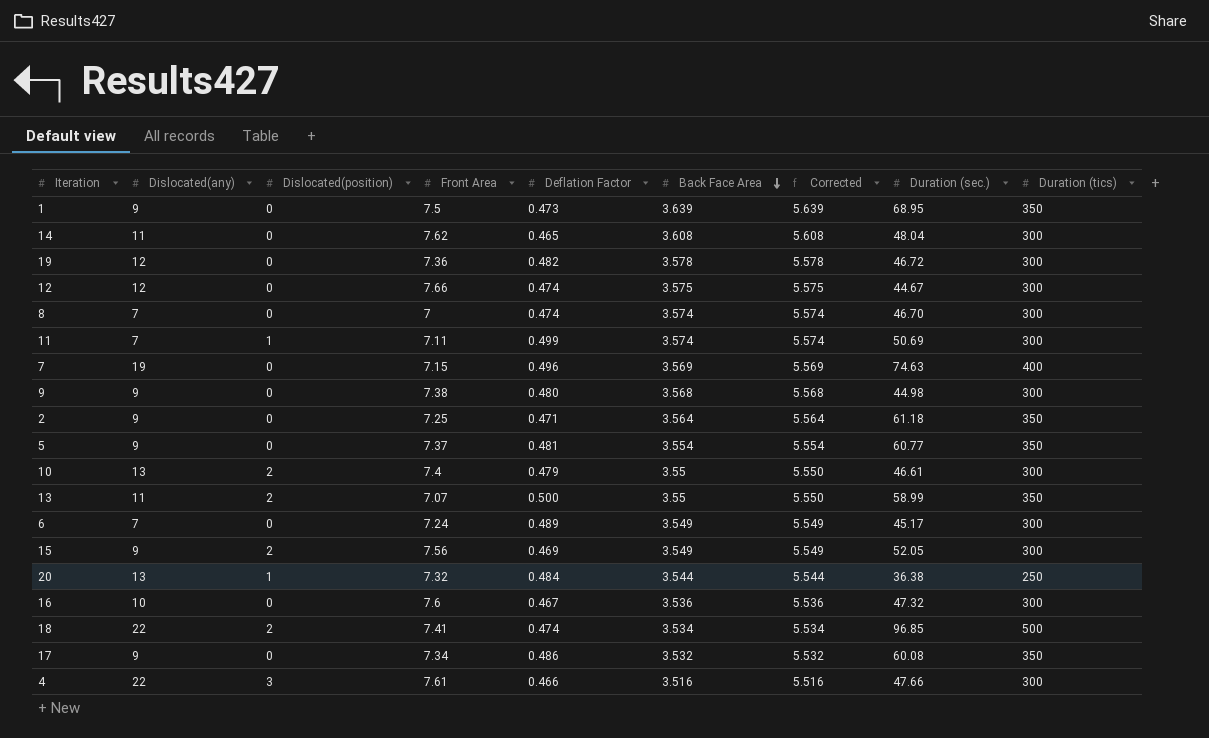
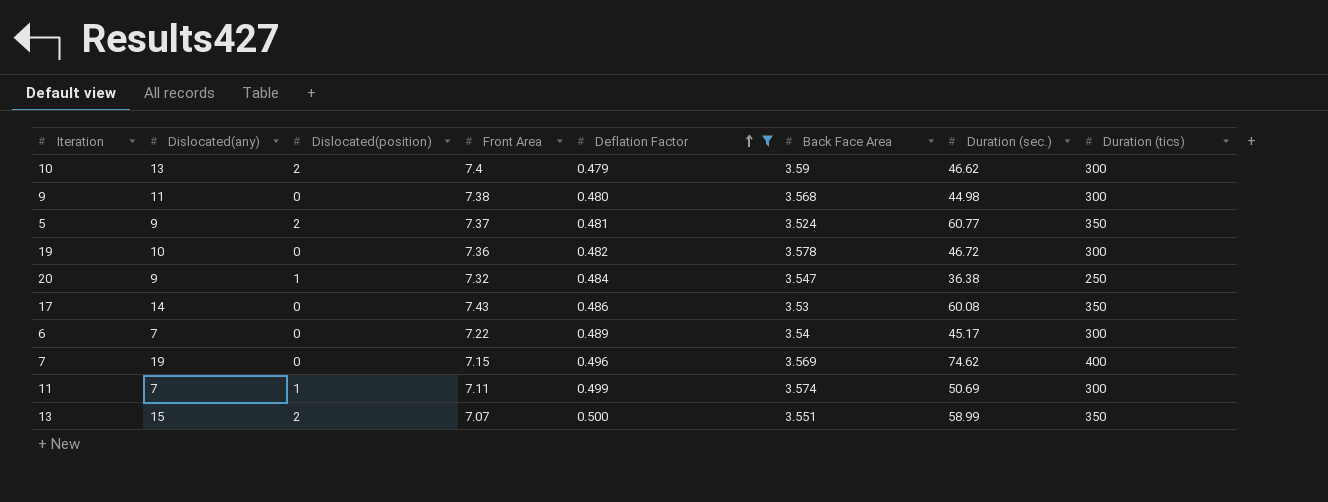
filter: none -> Deflation Factor >= 0.479
row order: Back Face Area descending -> Deflation Factor ascending
column Corrected | formula: [Back Face Area] + 2 -> none
10 | Back Face Area: 3.55 -> 3.59
10 | Duration (sec.): 46.61 -> 46.62
9 | Dislocated(any): 9 -> 11
5 | Dislocated(position): 0 -> 2
5 | Back Face Area: 3.554 -> 3.524
19 | Dislocated(any): 12 -> 10
20 | Dislocated(any): 13 -> 9
20 | Back Face Area: 3.544 -> 3.547
17 | Dislocated(any): 9 -> 14
17 | Front Area: 7.34 -> 7.43
17 | Back Face Area: 3.532 -> 3.53
6 | Front Area: 7.24 -> 7.22
6 | Back Face Area: 3.549 -> 3.54
7 | Duration (sec.): 74.63 -> 74.62
13 | Dislocated(any): 11 -> 15
13 | Back Face Area: 3.55 -> 3.551

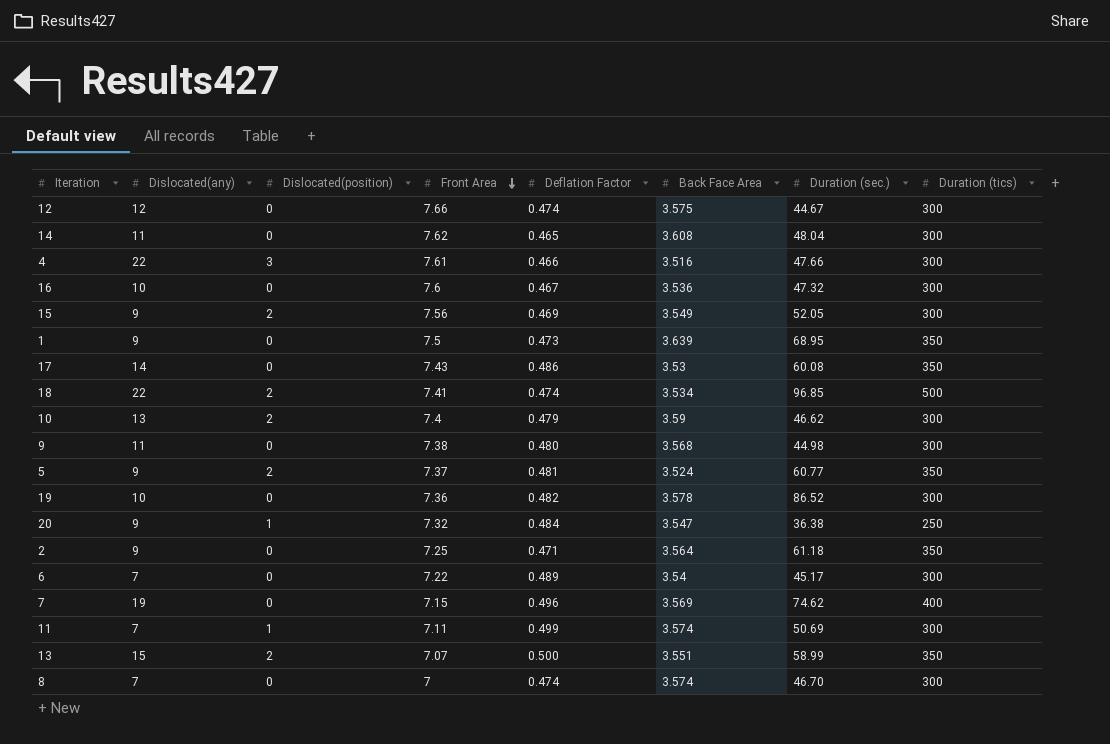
filter: Deflation Factor >= 0.479 -> none
row order: Deflation Factor ascending -> Front Area descending
19 | Duration (sec.): 46.72 -> 86.52

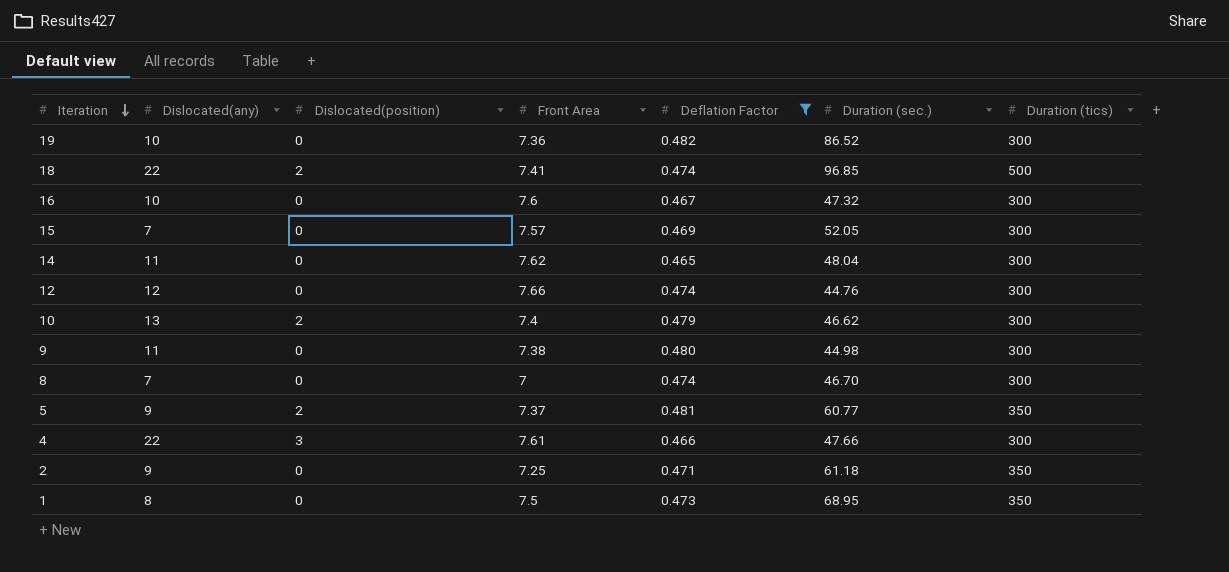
filter: none -> Deflation Factor <= 0.482
row order: Front Area descending -> Iteration descending
column Back Face Area | position: 6 -> none
15 | Dislocated(any): 9 -> 7
15 | Dislocated(position): 2 -> 0
15 | Front Area: 7.56 -> 7.57
12 | Duration (sec.): 44.67 -> 44.76
1 | Dislocated(any): 9 -> 8

